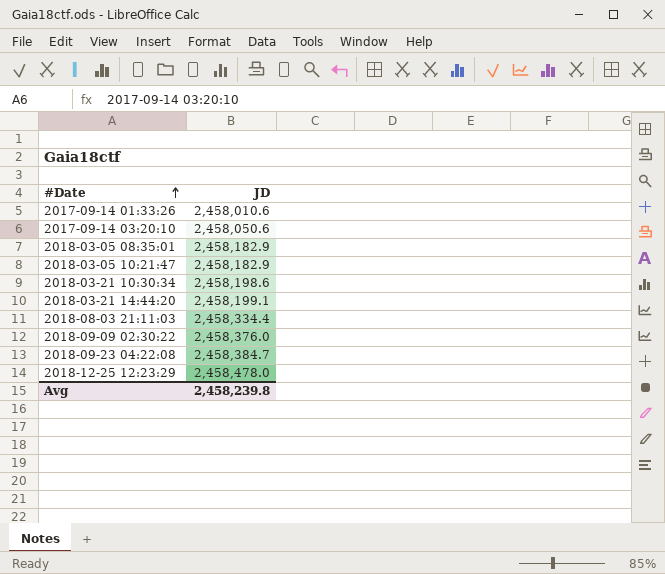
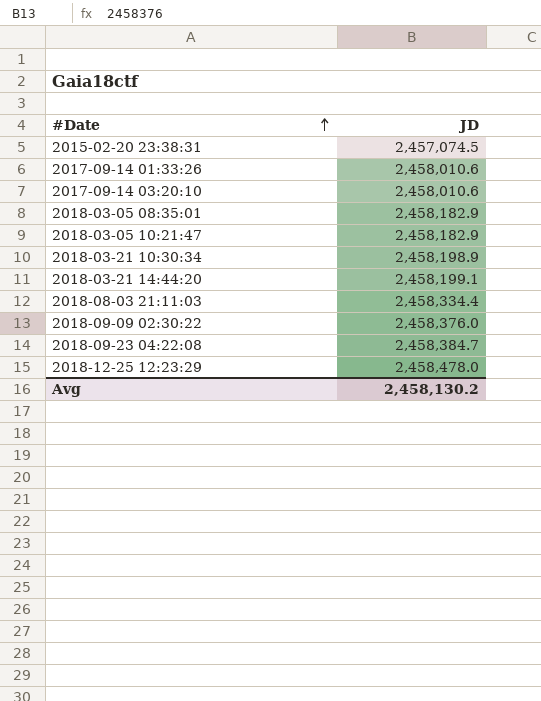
row 2015-02-20 23:38:31: none -> 2,457,074.5
2017-09-14 03:20:10 | JD: 2,458,050.6 -> 2,458,010.6
2018-03-21 10:30:34 | JD: 2,458,198.6 -> 2,458,198.9
Avg | JD: 2,458,239.8 -> 2,458,130.2

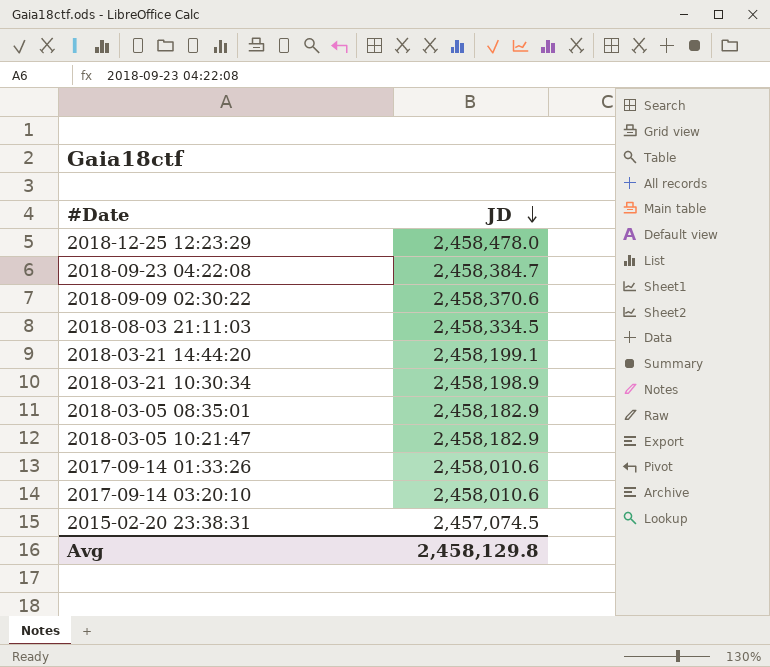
row order: #Date ascending -> JD descending
2018-09-09 02:30:22 | JD: 2,458,376.0 -> 2,458,370.6
2018-08-03 21:11:03 | JD: 2,458,334.4 -> 2,458,334.5
Avg | JD: 2,458,130.2 -> 2,458,129.8

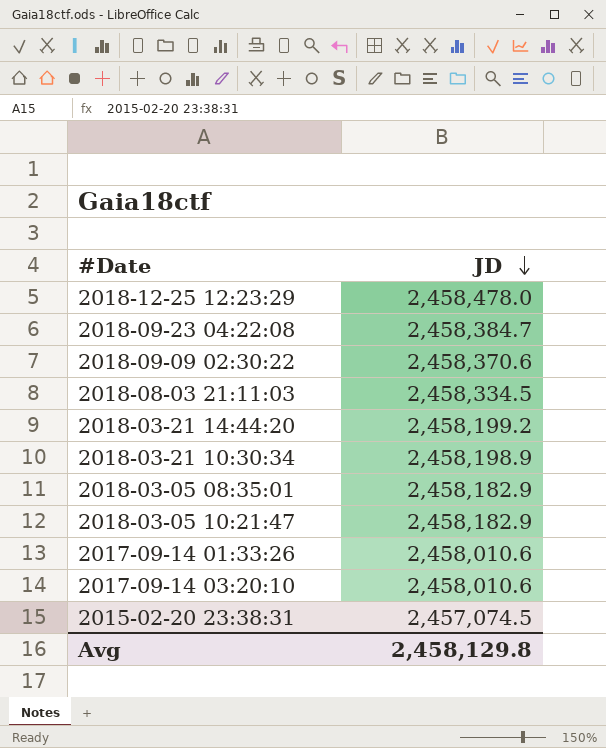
2018-03-21 14:44:20 | JD: 2,458,199.1 -> 2,458,199.2

